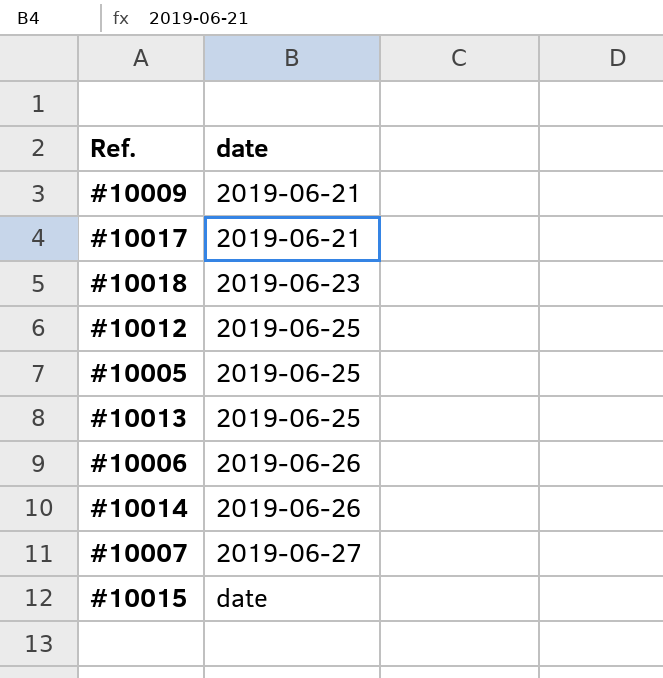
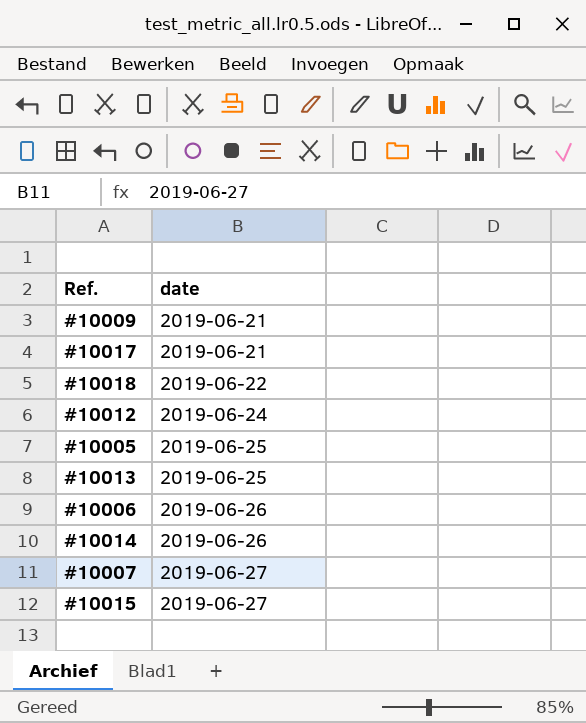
#10018 | date: 2019-06-23 -> 2019-06-22
#10012 | date: 2019-06-25 -> 2019-06-24
#10015 | date: date -> 2019-06-27

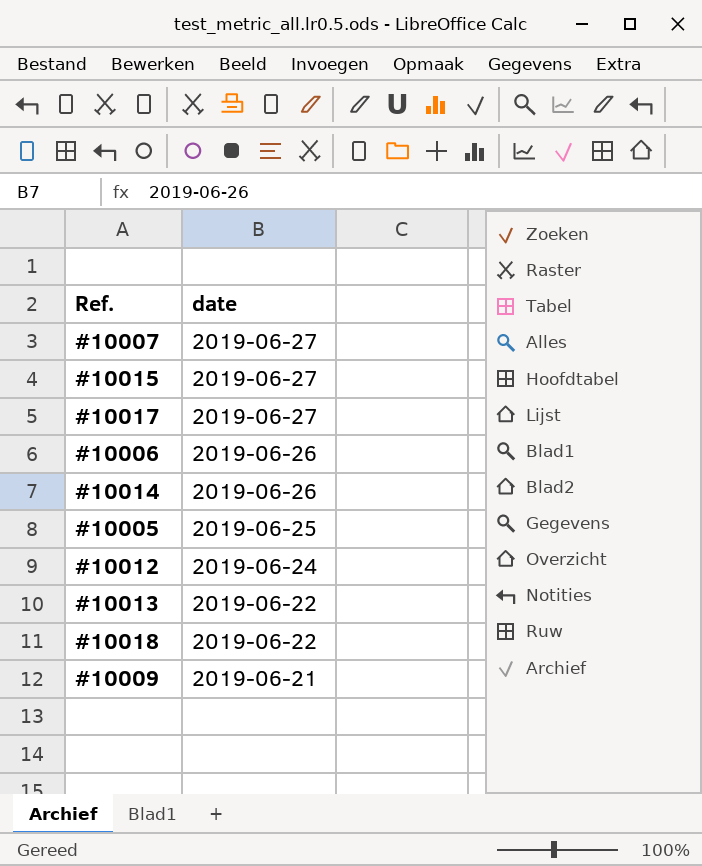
row order: date ascending -> date descending
#10017 | date: 2019-06-21 -> 2019-06-27
#10013 | date: 2019-06-25 -> 2019-06-22

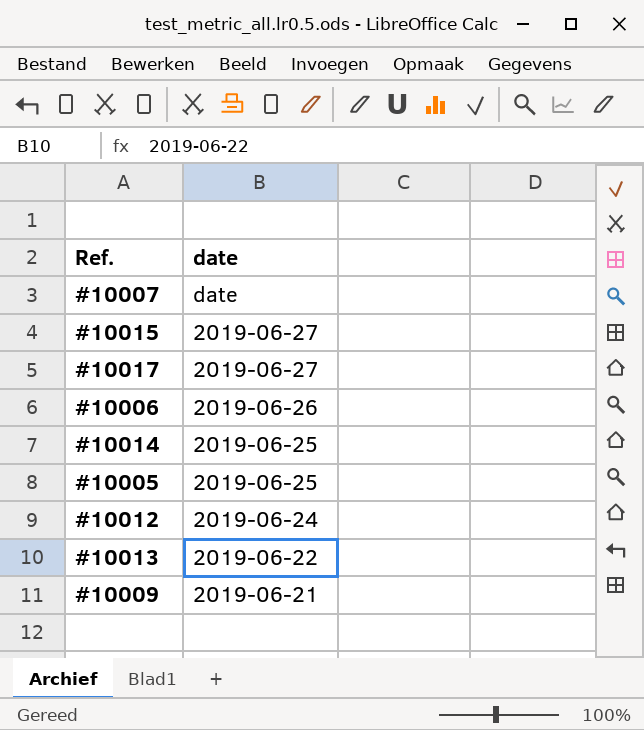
row #10018: 2019-06-22 -> none
#10007 | date: 2019-06-27 -> date
#10014 | date: 2019-06-26 -> 2019-06-25

